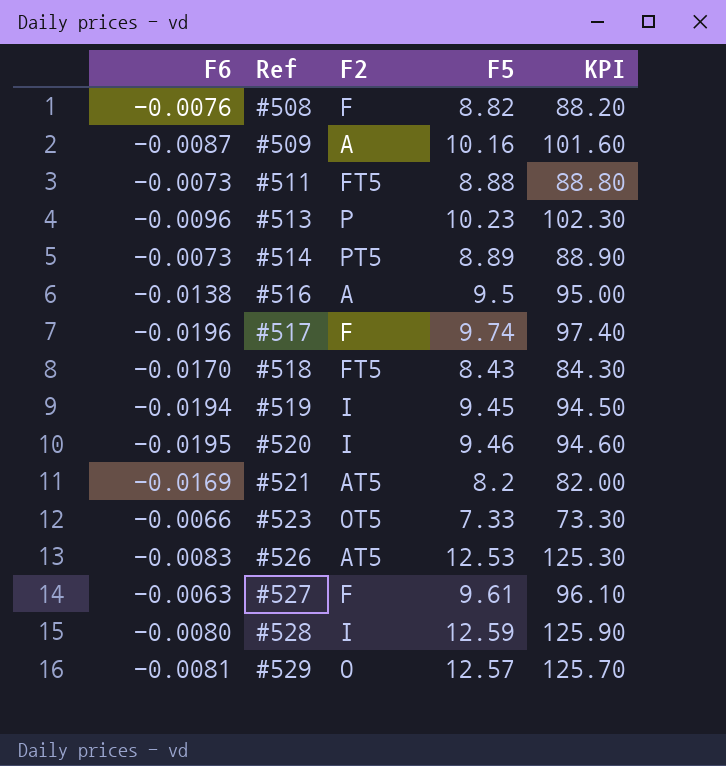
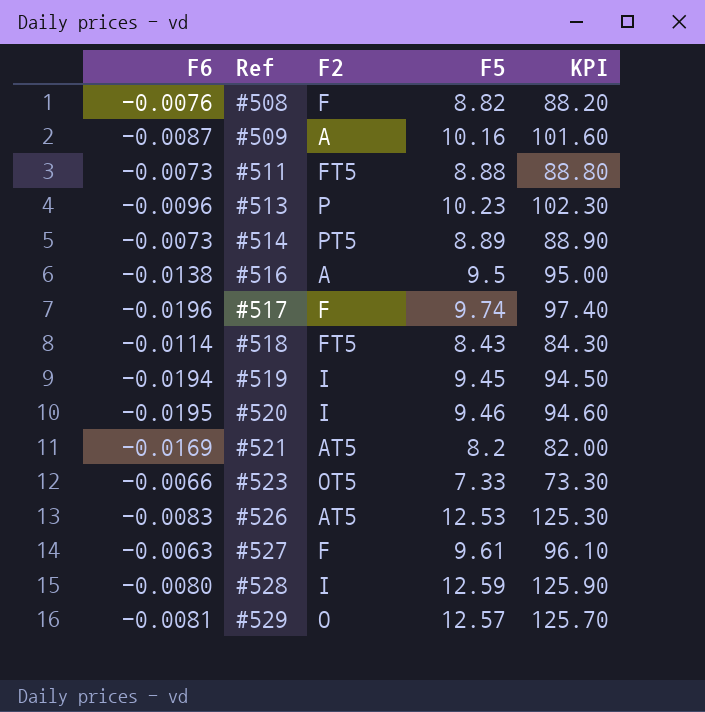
#518 | F6: -0.0170 -> -0.0114

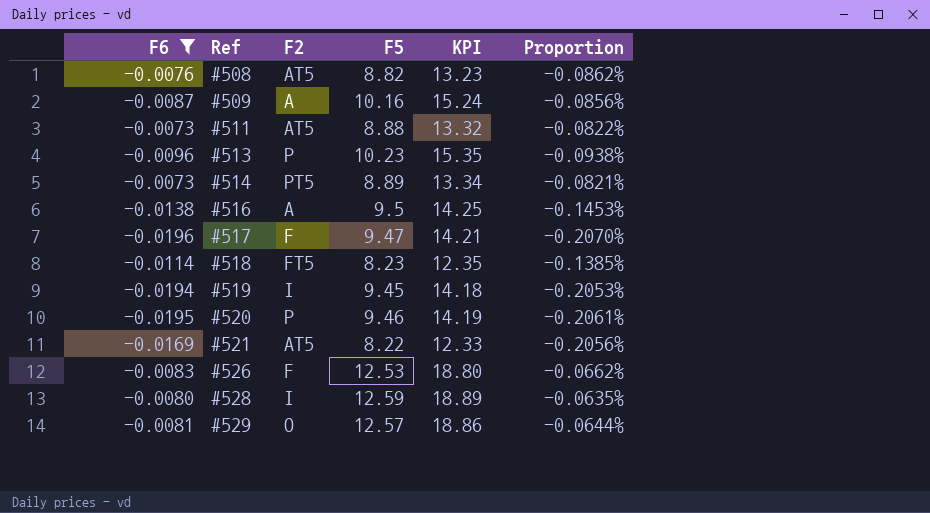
filter: none -> F6 <= -0.0073
column KPI | formula: [F5] * 10 -> [F5] * 1.5
column Proportion | formula: none -> [F6] / [F5]
#508 | F2: F -> AT5
#511 | F2: FT5 -> AT5
#517 | F5: 9.74 -> 9.47
#518 | F5: 8.43 -> 8.23
#520 | F2: I -> P
#521 | F5: 8.2 -> 8.22
#526 | F2: AT5 -> F

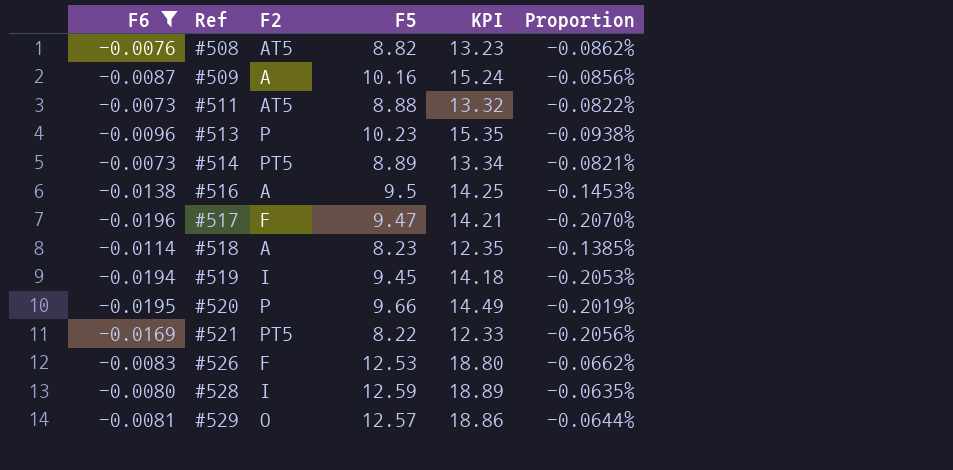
#518 | F2: FT5 -> A
#520 | F5: 9.46 -> 9.66
#520 | KPI: 14.19 -> 14.49
#520 | Proportion: -0.2061% -> -0.2019%
#521 | F2: AT5 -> PT5

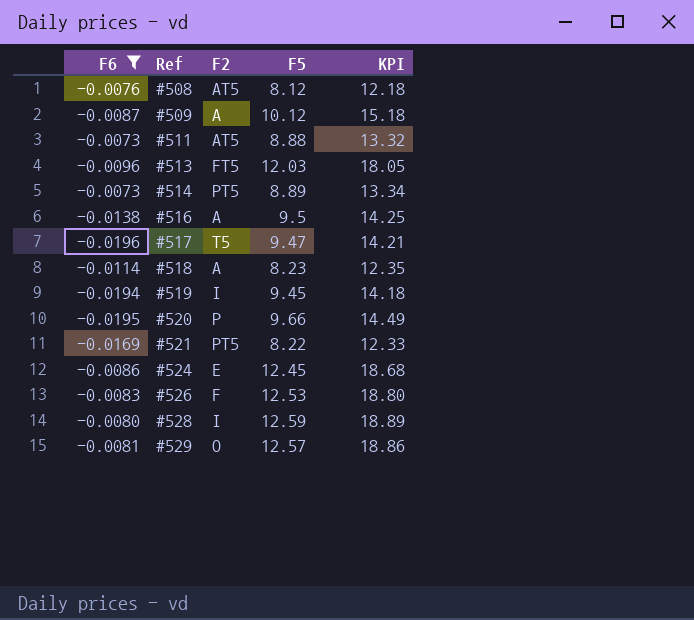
column Proportion | formula: [F6] / [F5] -> none
#508 | F5: 8.82 -> 8.12
#508 | KPI: 13.23 -> 12.18
#509 | F5: 10.16 -> 10.12
#509 | KPI: 15.24 -> 15.18
#513 | F2: P -> FT5
#513 | F5: 10.23 -> 12.03
#513 | KPI: 15.35 -> 18.05
#517 | F2: F -> T5
row #524: none -> -0.0086 | E | 12.45 | 18.68

